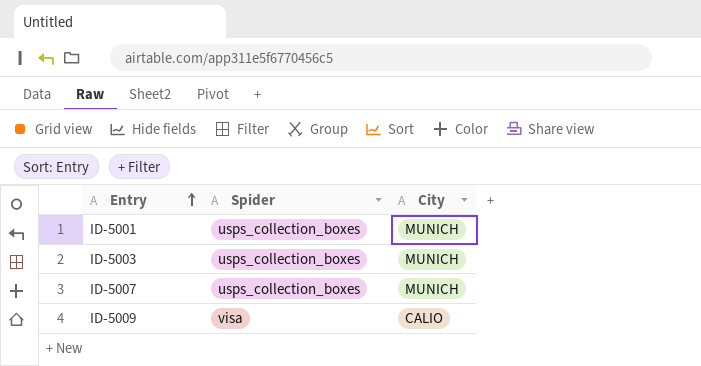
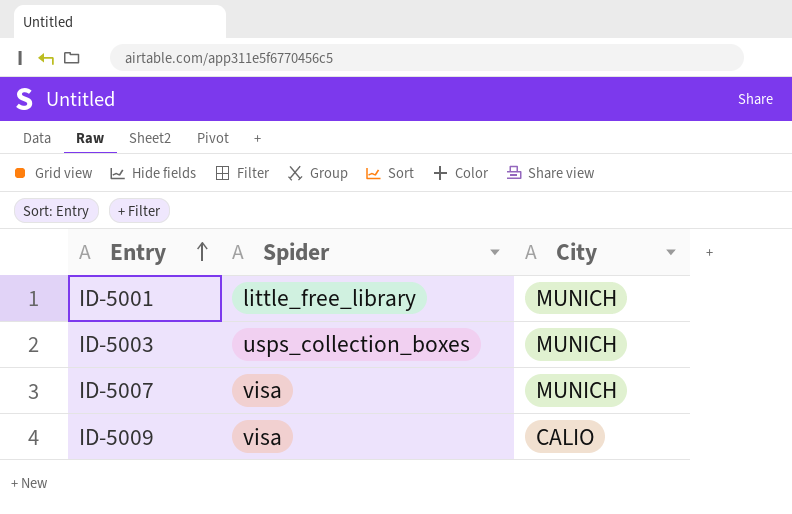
ID-5001 | Spider: usps_collection_boxes -> little_free_library
ID-5007 | Spider: usps_collection_boxes -> visa

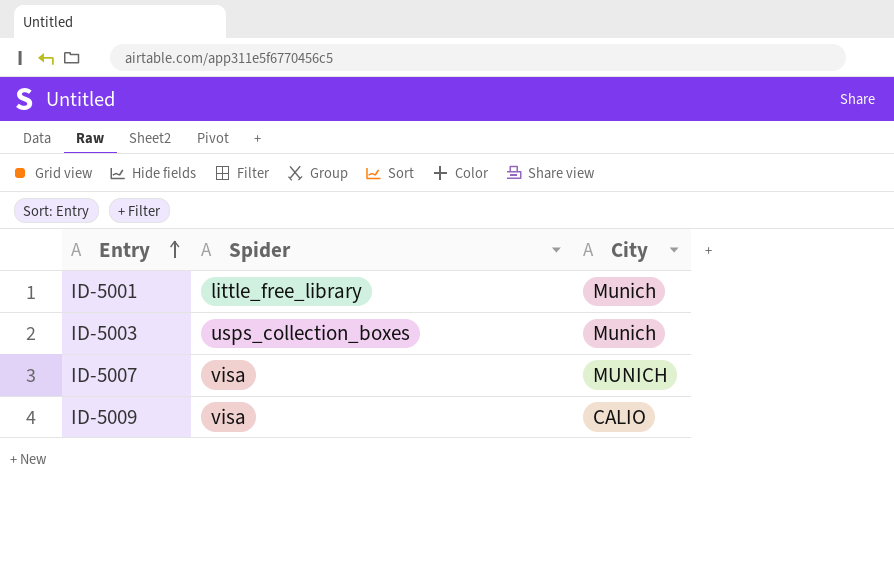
ID-5001 | City: MUNICH -> Munich
ID-5003 | City: MUNICH -> Munich

